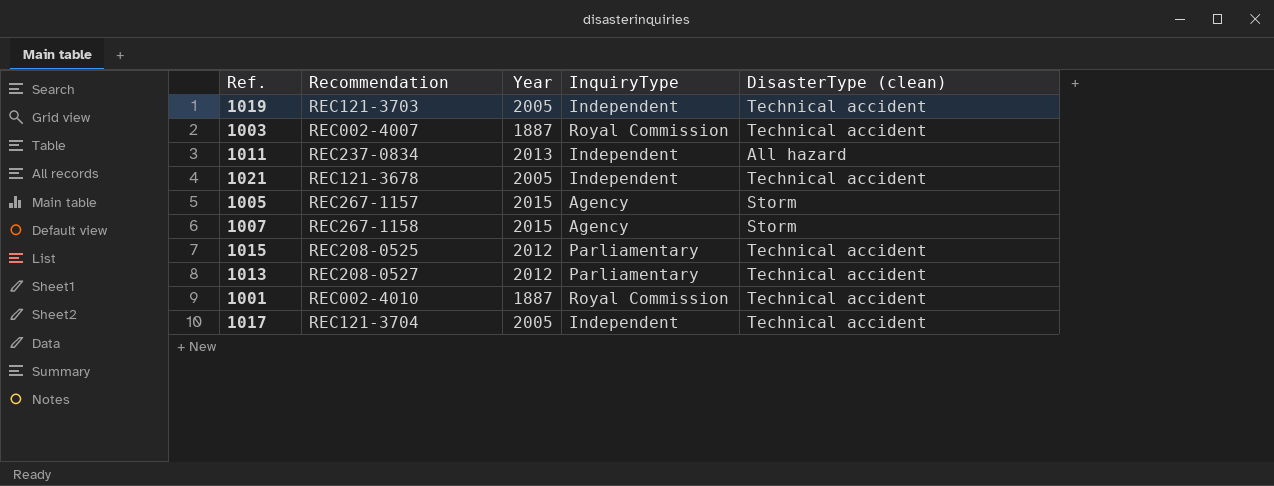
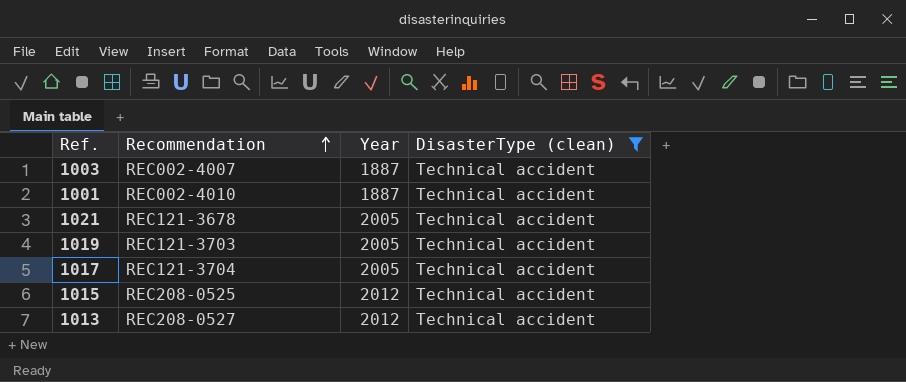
filter: none -> DisasterType (clean) = Technical accident
row order: none -> Recommendation ascending
column InquiryType | position: 4 -> none

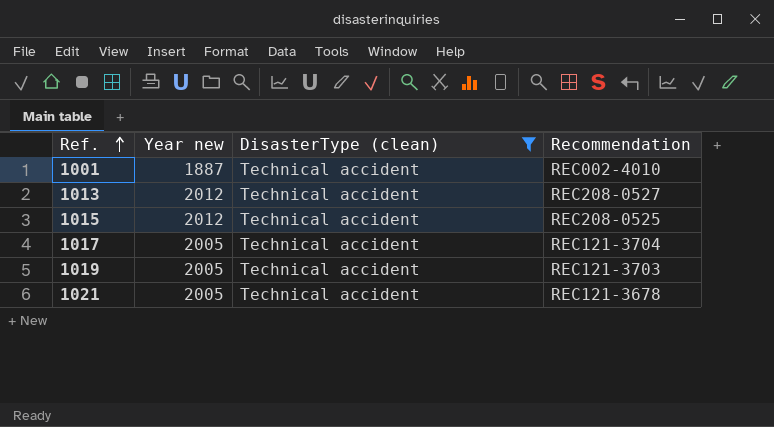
row order: Recommendation ascending -> Ref. ascending
column name: Year -> Year new
column Recommendation | position: 2 -> 4
row 1003: REC002-4007 | 1887 | Technical accident -> none

